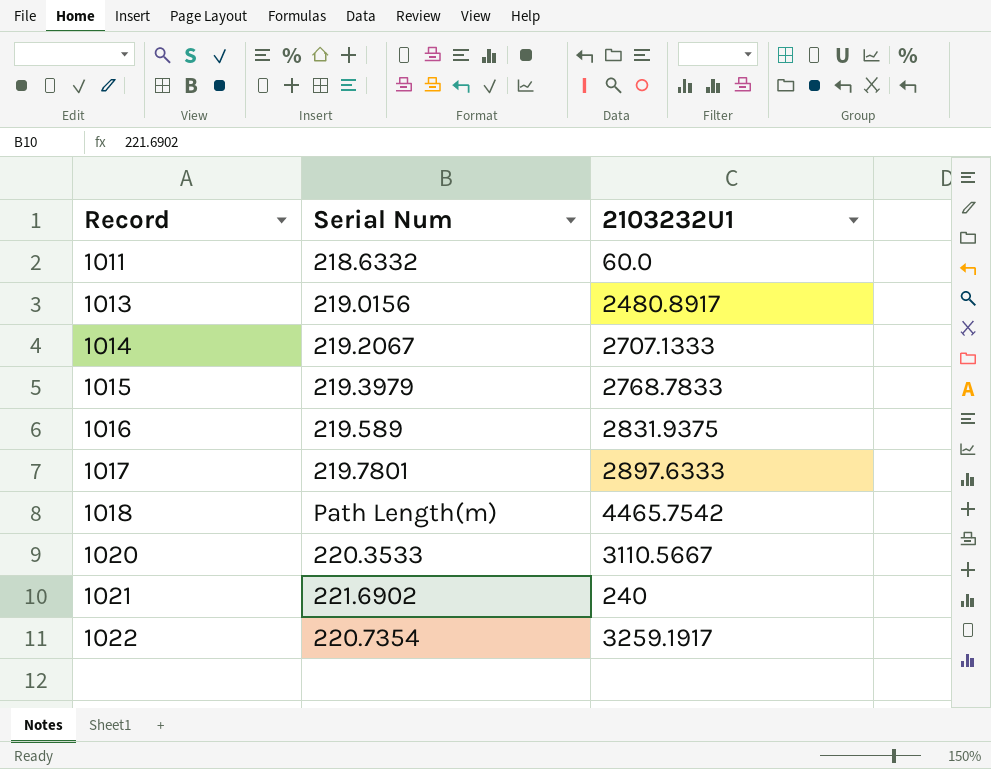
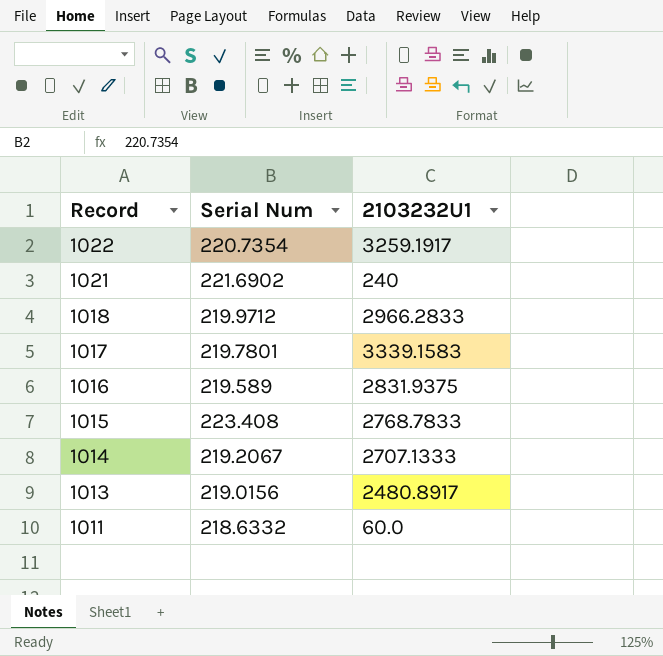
row order: Record ascending -> Record descending
row 1020: 220.3533 | 3110.5667 -> none
1018 | Serial Num: Path Length(m) -> 219.9712
1018 | 2103232U1: 4465.7542 -> 2966.2833
1017 | 2103232U1: 2897.6333 -> 3339.1583
1015 | Serial Num: 219.3979 -> 223.408

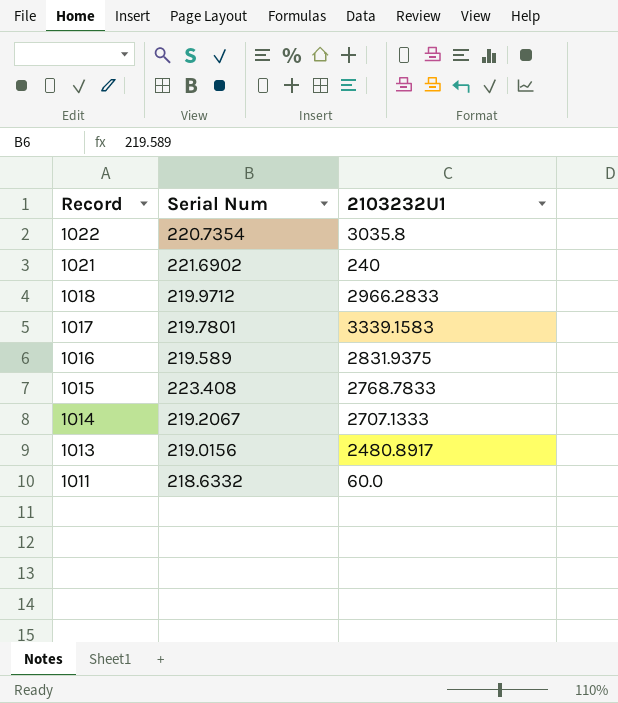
1022 | 2103232U1: 3259.1917 -> 3035.8

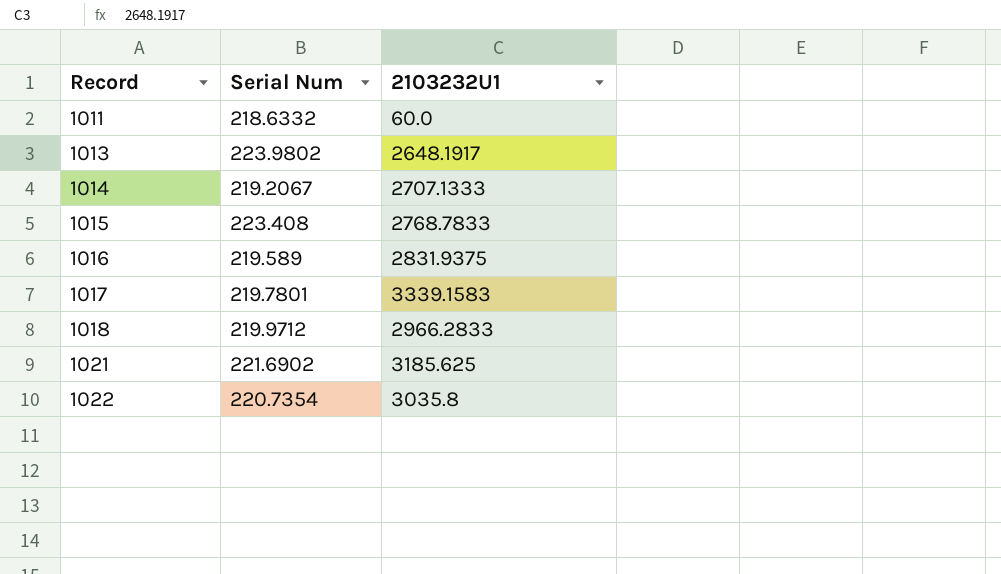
row order: Record descending -> Record ascending
1013 | Serial Num: 219.0156 -> 223.9802
1013 | 2103232U1: 2480.8917 -> 2648.1917
1021 | 2103232U1: 240 -> 3185.625

